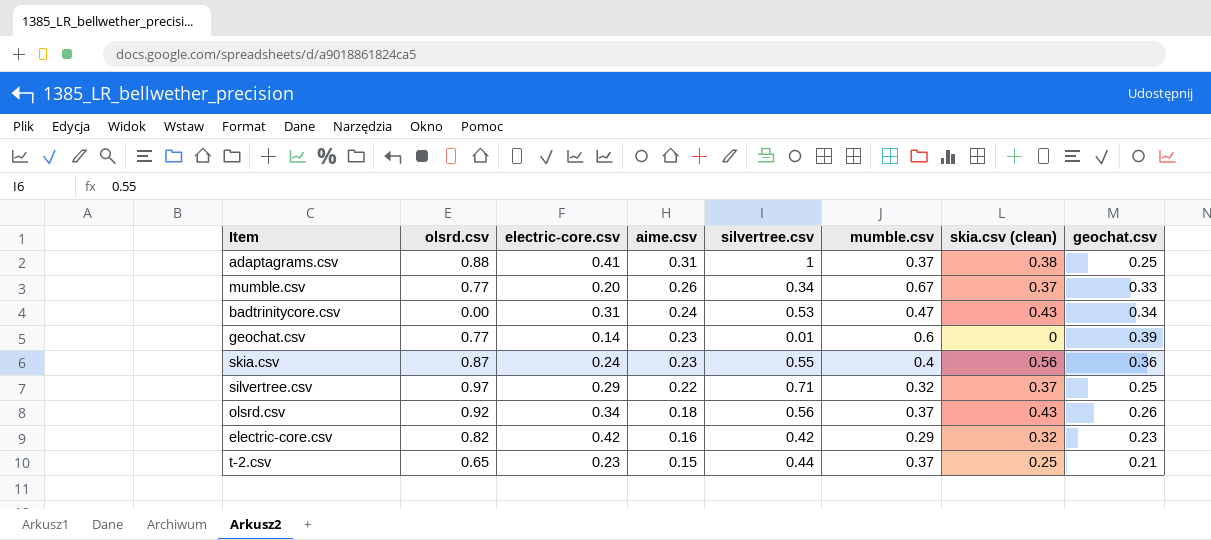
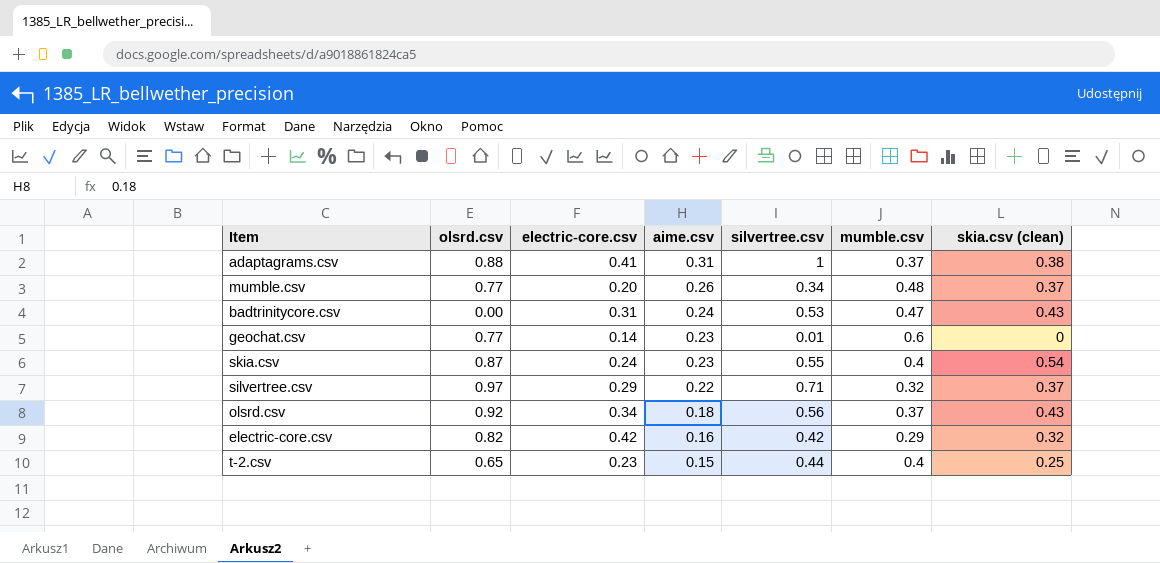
column geochat.csv | position: 8 -> none
mumble.csv | mumble.csv: 0.67 -> 0.48
skia.csv | skia.csv (clean): 0.56 -> 0.54
t-2.csv | mumble.csv: 0.37 -> 0.4

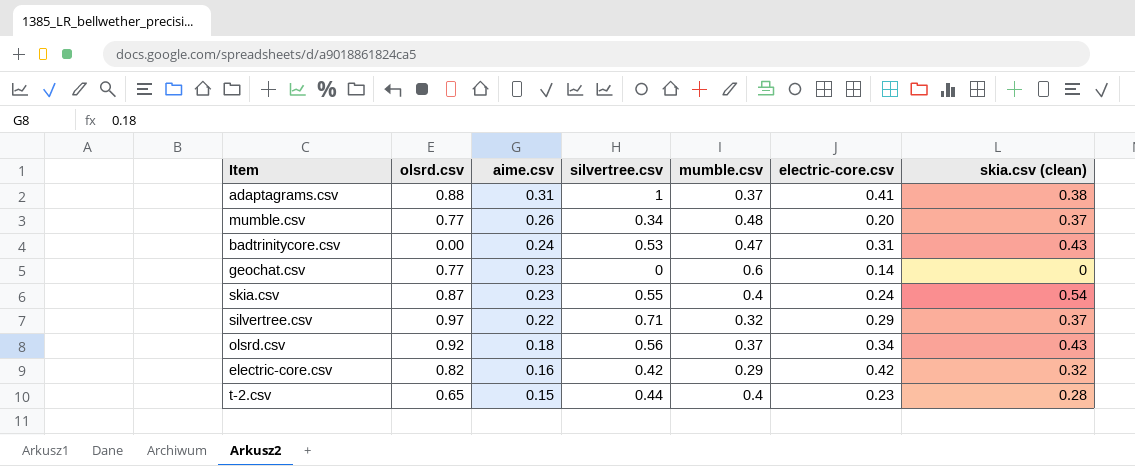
column electric-core.csv | position: 3 -> 6
geochat.csv | silvertree.csv: 0.01 -> 0
t-2.csv | skia.csv (clean): 0.25 -> 0.28

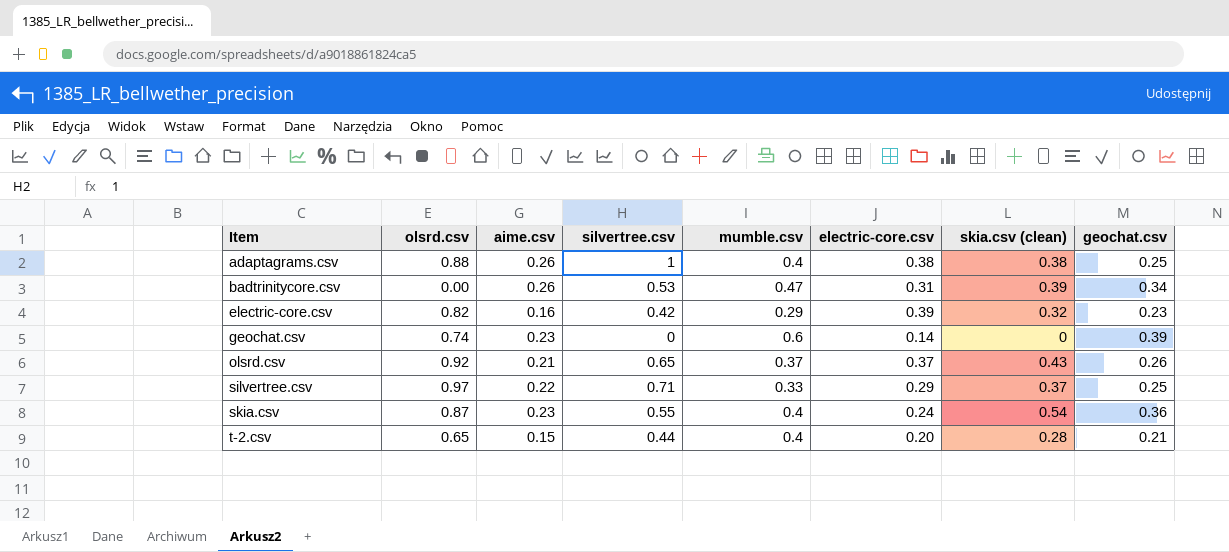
row order: aime.csv descending -> Item ascending
column geochat.csv | position: none -> 8
row mumble.csv: 0.77 | 0.26 | 0.34 | 0.48 | 0.20 | 0.37 -> none
adaptagrams.csv | aime.csv: 0.31 -> 0.26
adaptagrams.csv | mumble.csv: 0.37 -> 0.4
adaptagrams.csv | electric-core.csv: 0.41 -> 0.38
badtrinitycore.csv | aime.csv: 0.24 -> 0.26
badtrinitycore.csv | skia.csv (clean): 0.43 -> 0.39
electric-core.csv | electric-core.csv: 0.42 -> 0.39
geochat.csv | olsrd.csv: 0.77 -> 0.74
olsrd.csv | aime.csv: 0.18 -> 0.21
olsrd.csv | silvertree.csv: 0.56 -> 0.65
olsrd.csv | electric-core.csv: 0.34 -> 0.37
silvertree.csv | mumble.csv: 0.32 -> 0.33
t-2.csv | electric-core.csv: 0.23 -> 0.20

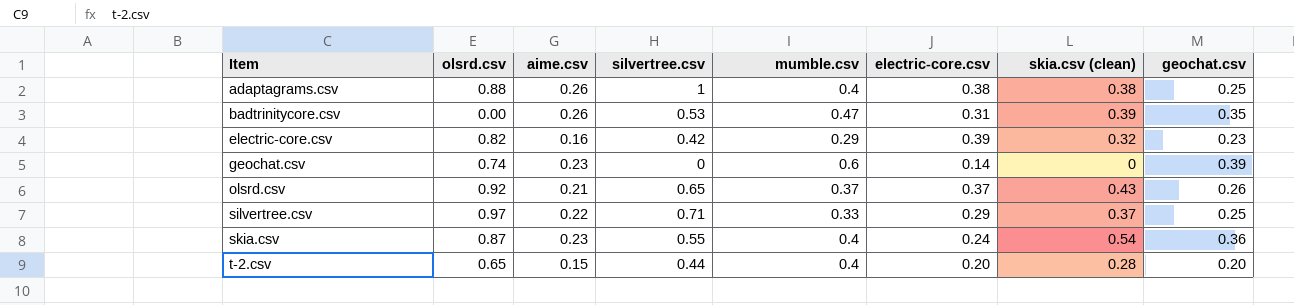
badtrinitycore.csv | geochat.csv: 0.34 -> 0.35
t-2.csv | geochat.csv: 0.21 -> 0.20

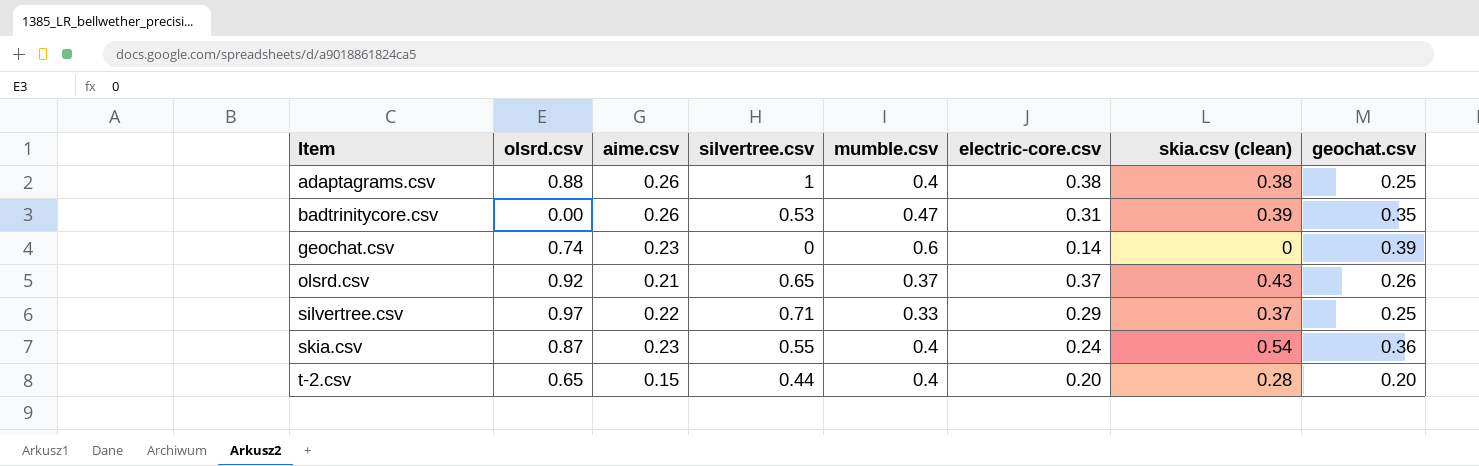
row electric-core.csv: 0.82 | 0.16 | 0.42 | 0.29 | 0.39 | 0.32 | 0.23 -> none

